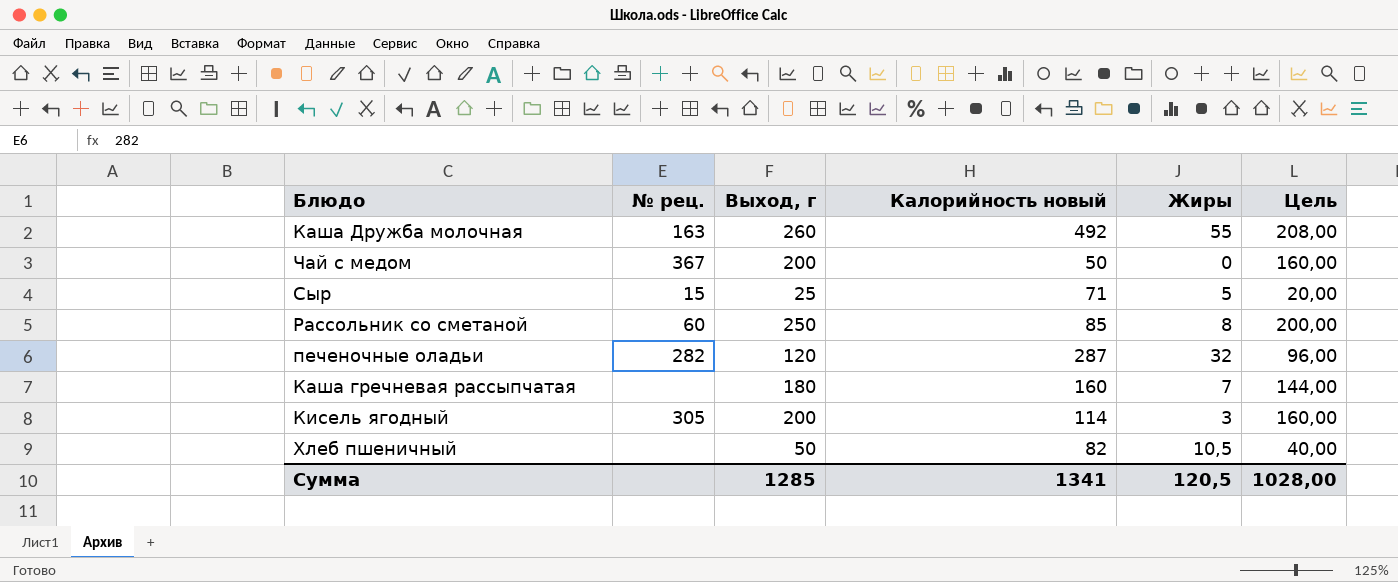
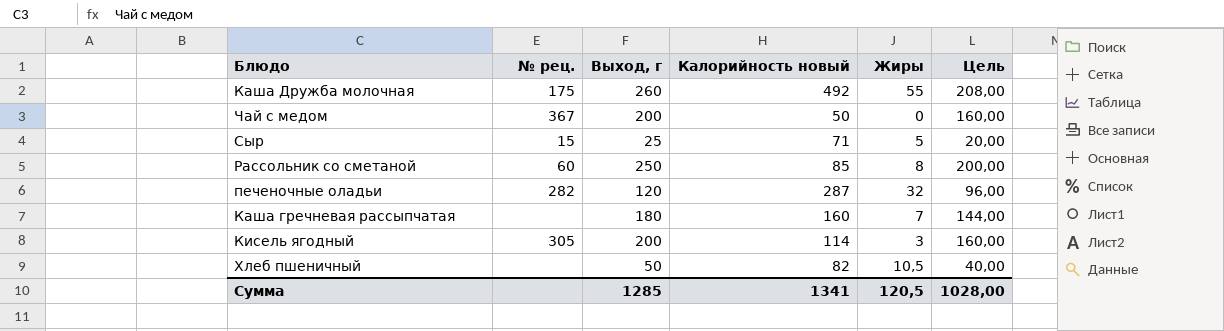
Каша Дружба молочная | № рец.: 163 -> 175

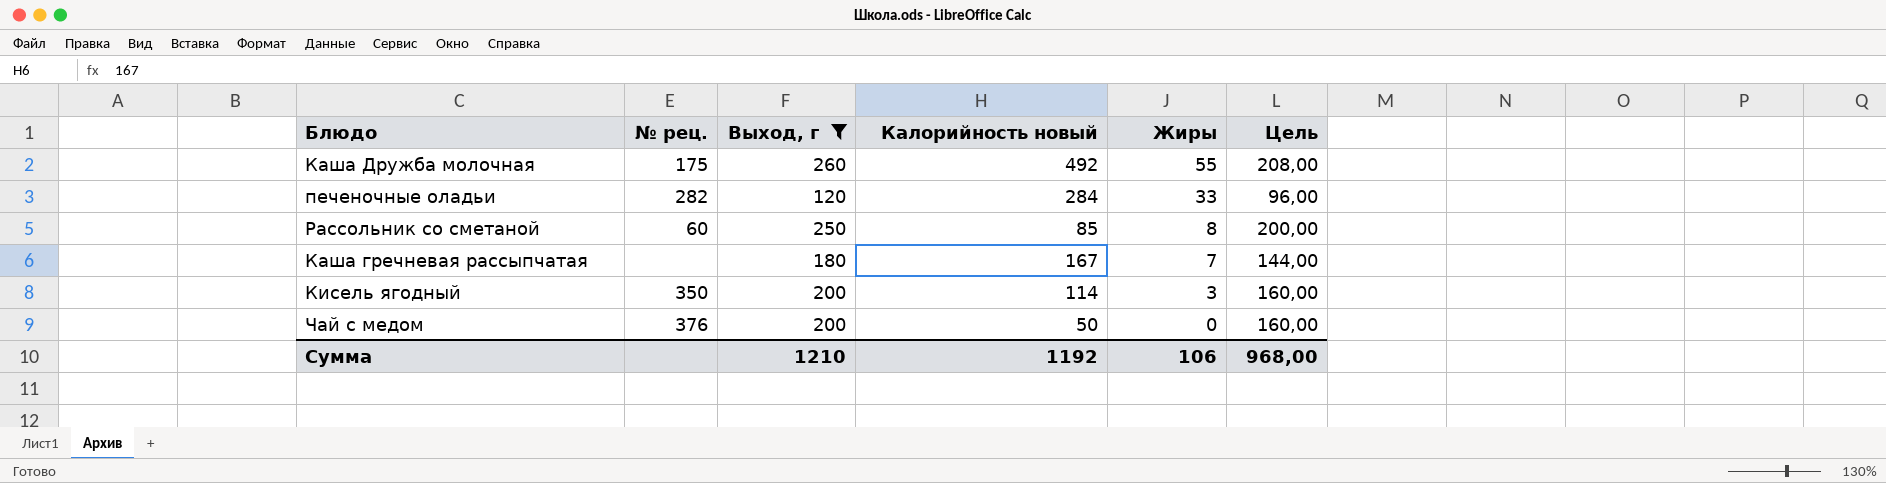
filter: none -> Выход, г >= 120
row order: none -> Жиры descending
печеночные оладьи | Калорийность новый: 287 -> 284
печеночные оладьи | Жиры: 32 -> 33
Каша гречневая рассыпчатая | Калорийность новый: 160 -> 167
Кисель ягодный | № рец.: 305 -> 350
Чай с медом | № рец.: 367 -> 376
Сумма | Выход, г: 1285 -> 1210
Сумма | Калорийность новый: 1341 -> 1192
Сумма | Жиры: 120,5 -> 106
Сумма | Цель: 1028,00 -> 968,00

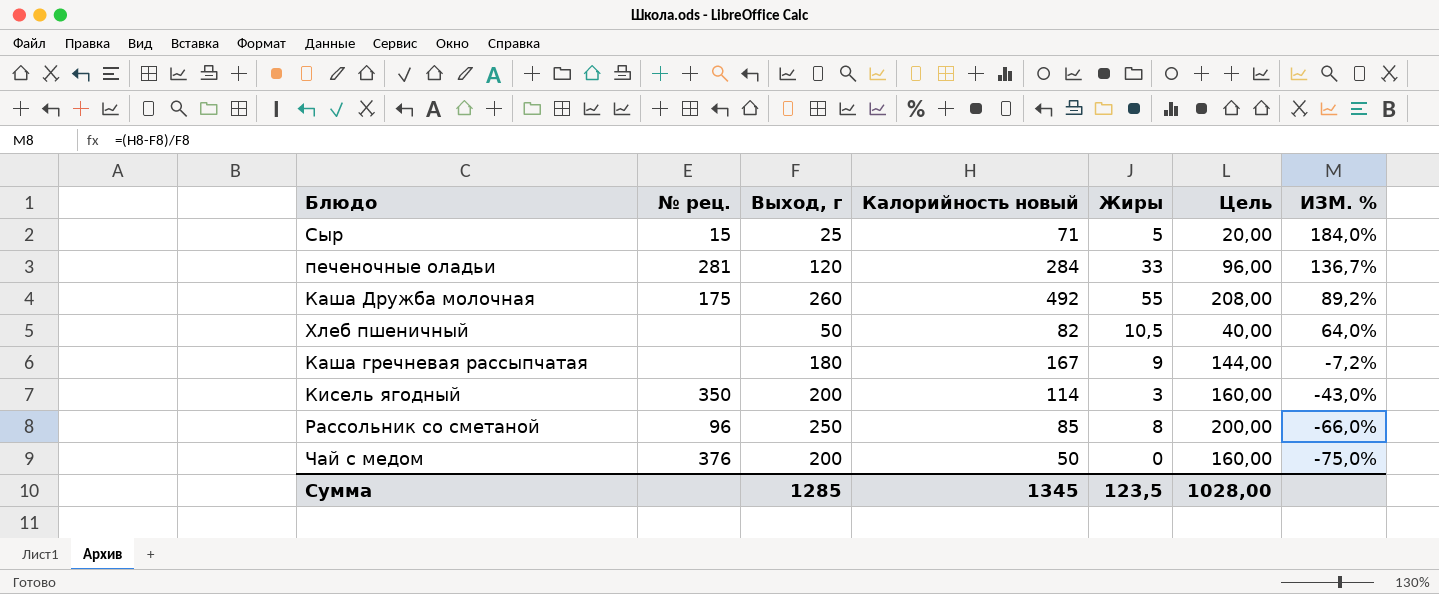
filter: Выход, г >= 120 -> none
row order: Жиры descending -> ИЗМ. % descending
column ИЗМ. % | formula: none -> ([Калорийность новый] - [Выход, г]) / [Выход, г]
печеночные оладьи | № рец.: 282 -> 281
Каша гречневая рассыпчатая | Жиры: 7 -> 9
Рассольник со сметаной | № рец.: 60 -> 96
Сумма | Выход, г: 1210 -> 1285
Сумма | Калорийность новый: 1192 -> 1345
Сумма | Жиры: 106 -> 123,5
Сумма | Цель: 968,00 -> 1028,00

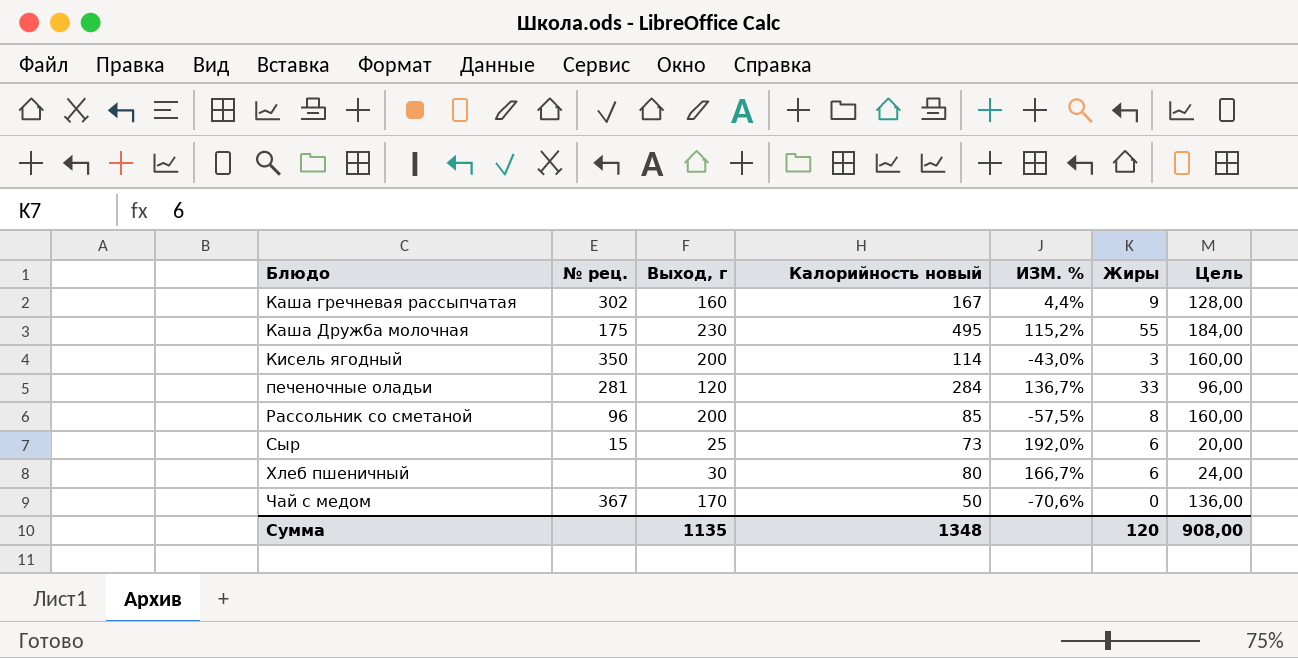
row order: ИЗМ. % descending -> Блюдо ascending
column ИЗМ. % | position: 7 -> 5
Каша гречневая рассыпчатая | № рец.: none -> 302
Каша гречневая рассыпчатая | Выход, г: 180 -> 160
Каша гречневая рассыпчатая | ИЗМ. %: -7,2% -> 4,4%
Каша гречневая рассыпчатая | Цель: 144,00 -> 128,00
Каша Дружба молочная | Выход, г: 260 -> 230
Каша Дружба молочная | Калорийность новый: 492 -> 495
Каша Дружба молочная | ИЗМ. %: 89,2% -> 115,2%
Каша Дружба молочная | Цель: 208,00 -> 184,00
Рассольник со сметаной | Выход, г: 250 -> 200
Рассольник со сметаной | ИЗМ. %: -66,0% -> -57,5%
Рассольник со сметаной | Цель: 200,00 -> 160,00
Сыр | Калорийность новый: 71 -> 73
Сыр | ИЗМ. %: 184,0% -> 192,0%
Сыр | Жиры: 5 -> 6
Хлеб пшеничный | Выход, г: 50 -> 30
Хлеб пшеничный | Калорийность новый: 82 -> 80
Хлеб пшеничный | ИЗМ. %: 64,0% -> 166,7%
Хлеб пшеничный | Жиры: 10,5 -> 6
Хлеб пшеничный | Цель: 40,00 -> 24,00
Чай с медом | № рец.: 376 -> 367
Чай с медом | Выход, г: 200 -> 170
Чай с медом | ИЗМ. %: -75,0% -> -70,6%
Чай с медом | Цель: 160,00 -> 136,00
Сумма | Выход, г: 1285 -> 1135
Сумма | Калорийность новый: 1345 -> 1348
Сумма | Жиры: 123,5 -> 120
Сумма | Цель: 1028,00 -> 908,00

